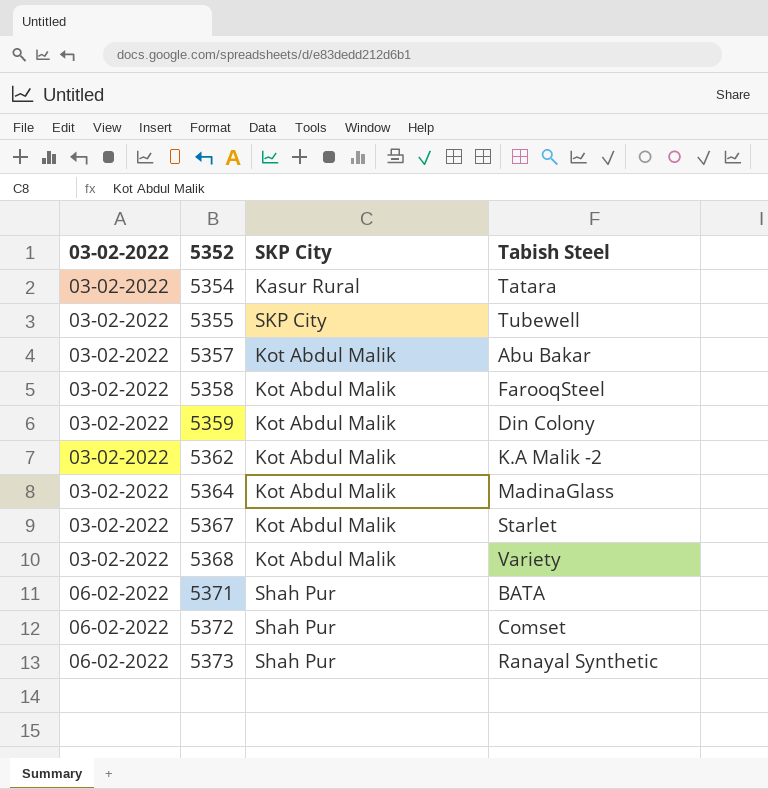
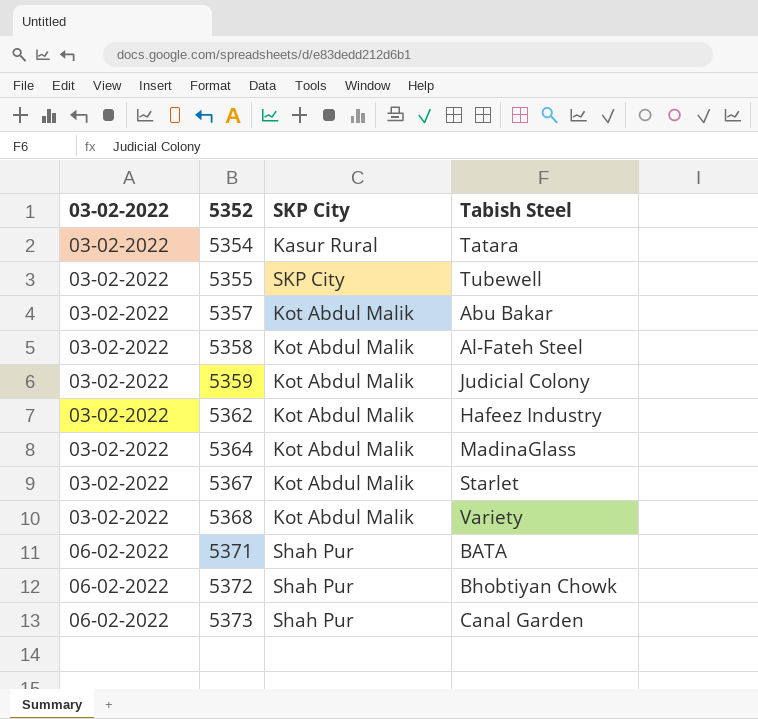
5358 | Tabish Steel: FarooqSteel -> Al-Fateh Steel
5359 | Tabish Steel: Din Colony -> Judicial Colony
5362 | Tabish Steel: K.A Malik -2 -> Hafeez Industry
5372 | Tabish Steel: Comset -> Bhobtiyan Chowk
5373 | Tabish Steel: Ranayal Synthetic -> Canal Garden

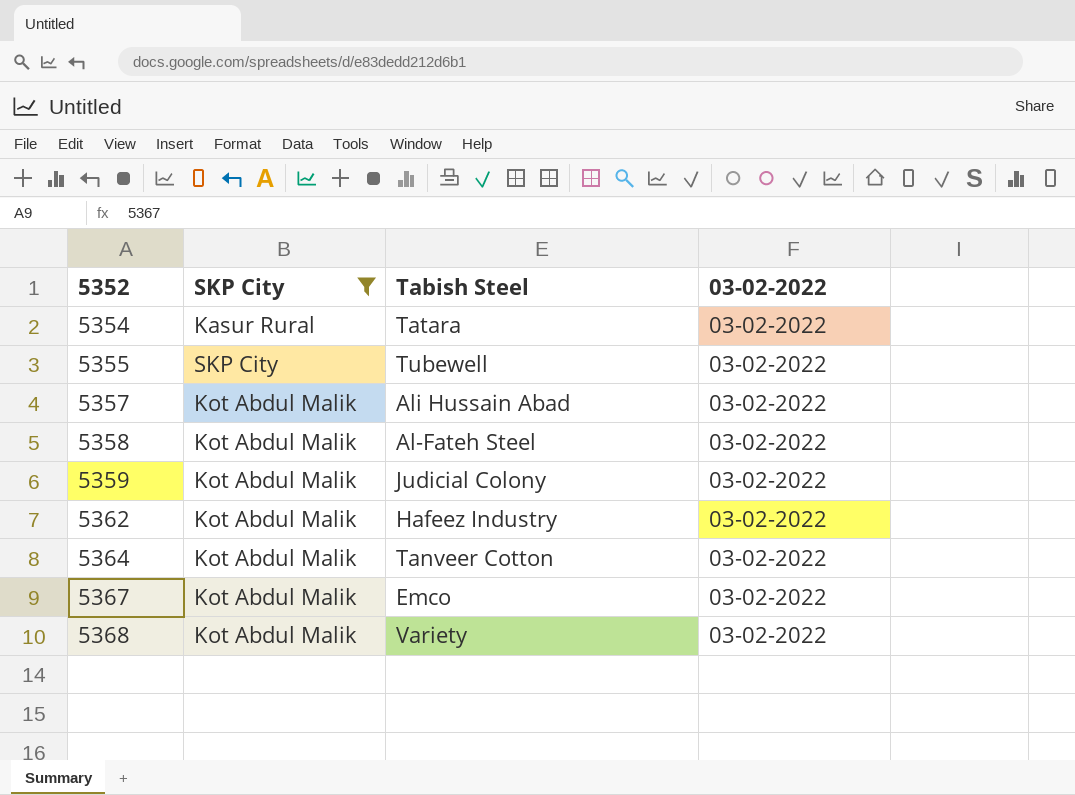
filter: none -> SKP City != Shah Pur
column 03-02-2022 | position: 1 -> 4
5357 | Tabish Steel: Abu Bakar -> Ali Hussain Abad
5364 | Tabish Steel: MadinaGlass -> Tanveer Cotton
5367 | Tabish Steel: Starlet -> Emco

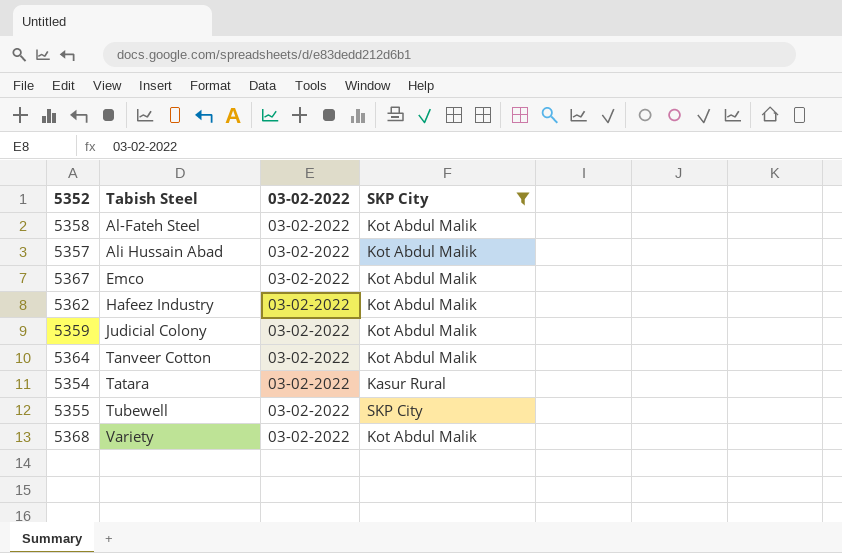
row order: 5352 ascending -> Tabish Steel ascending
column SKP City | position: 2 -> 4

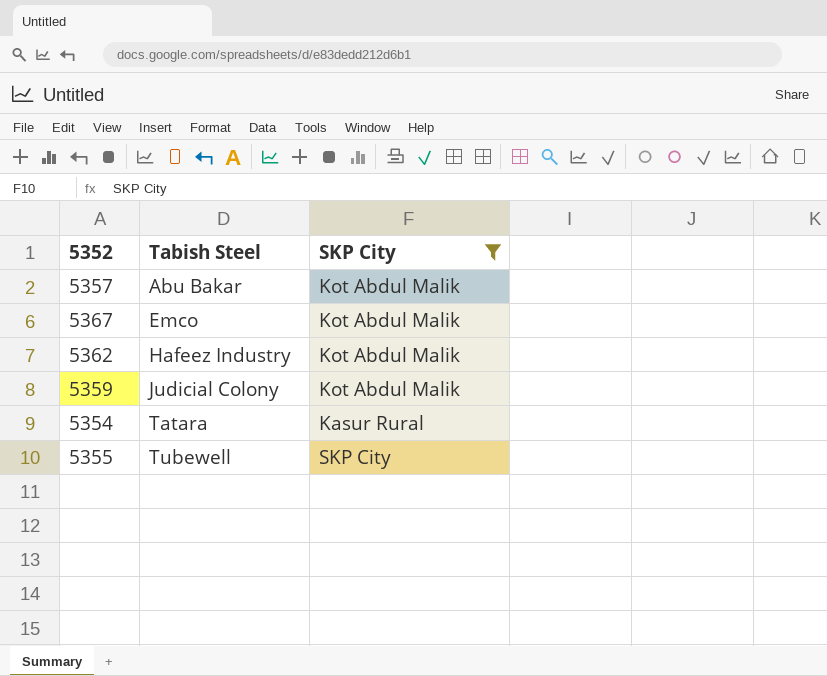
column 03-02-2022 | position: 3 -> none
row 5358: Al-Fateh Steel | 03-02-2022 | Kot Abdul Malik -> none
row 5364: Tanveer Cotton | 03-02-2022 | Kot Abdul Malik -> none
row 5368: Variety | 03-02-2022 | Kot Abdul Malik -> none
5357 | Tabish Steel: Ali Hussain Abad -> Abu Bakar

